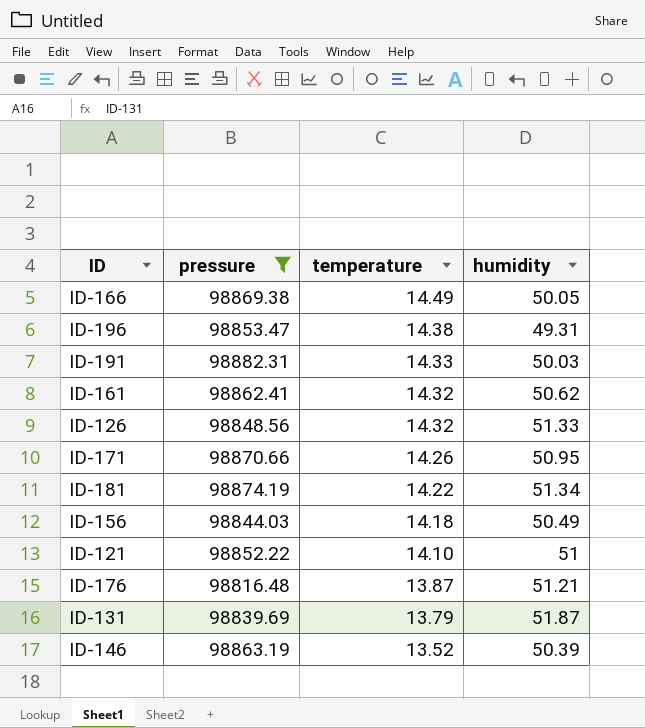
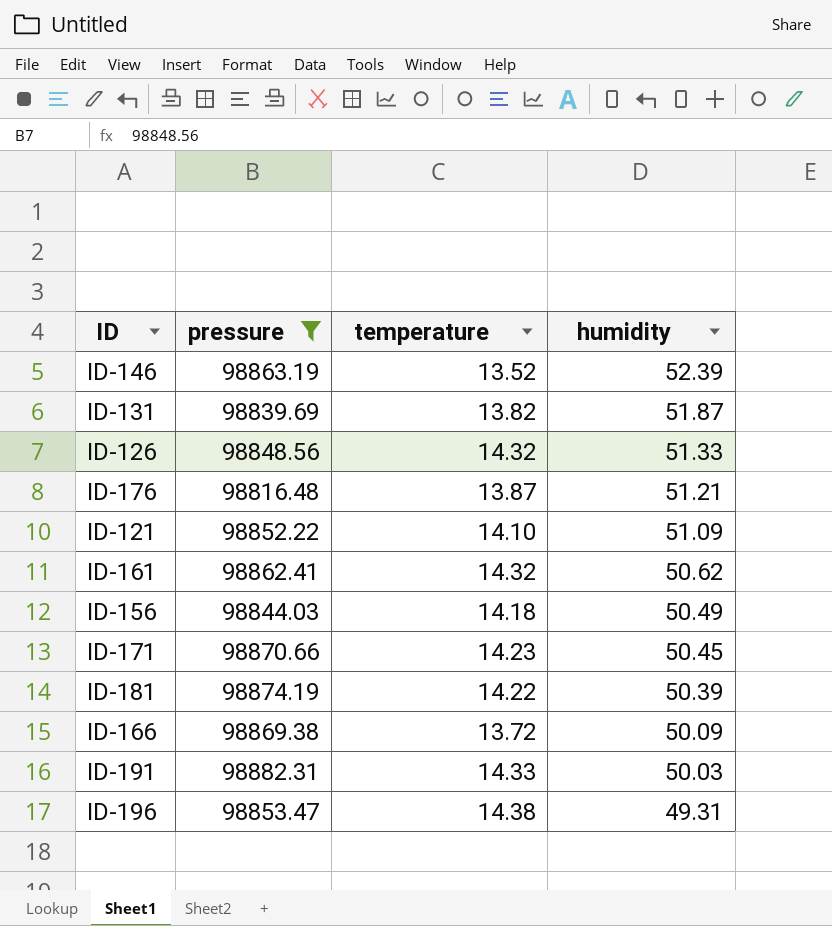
row order: temperature descending -> humidity descending
ID-146 | humidity: 50.39 -> 52.39
ID-131 | temperature: 13.79 -> 13.82
ID-121 | humidity: 51 -> 51.09
ID-171 | temperature: 14.26 -> 14.23
ID-171 | humidity: 50.95 -> 50.45
ID-181 | humidity: 51.34 -> 50.39
ID-166 | temperature: 14.49 -> 13.72
ID-166 | humidity: 50.05 -> 50.09

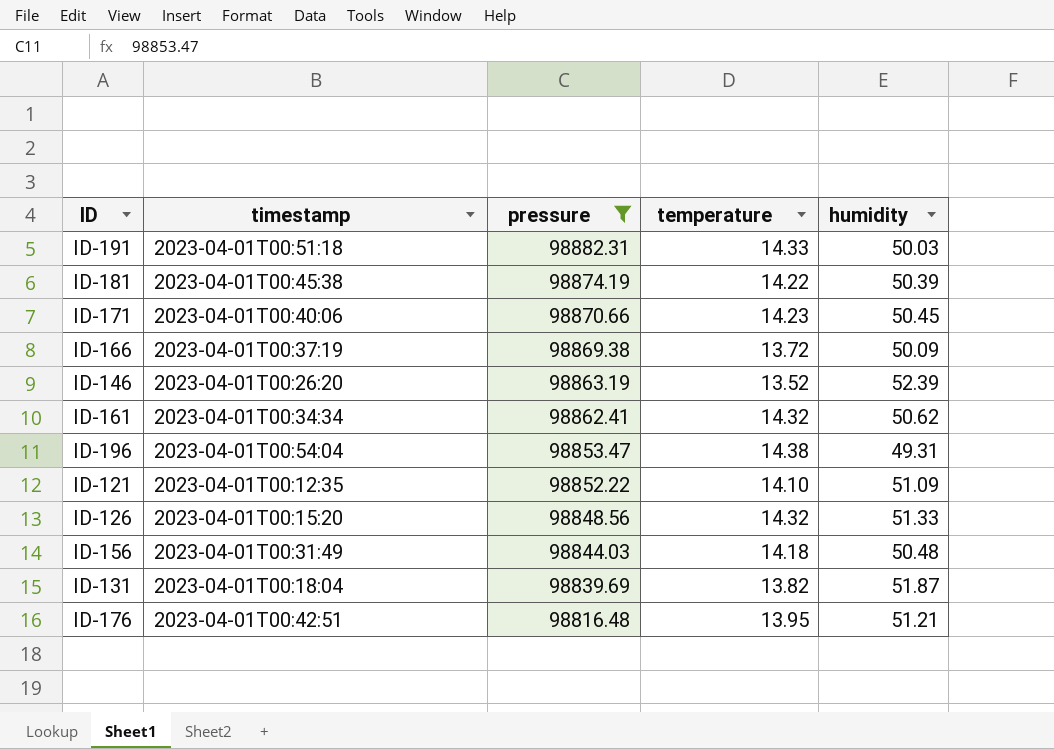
row order: humidity descending -> pressure descending
column timestamp | position: none -> 2
ID-156 | humidity: 50.49 -> 50.48
ID-176 | temperature: 13.87 -> 13.95

